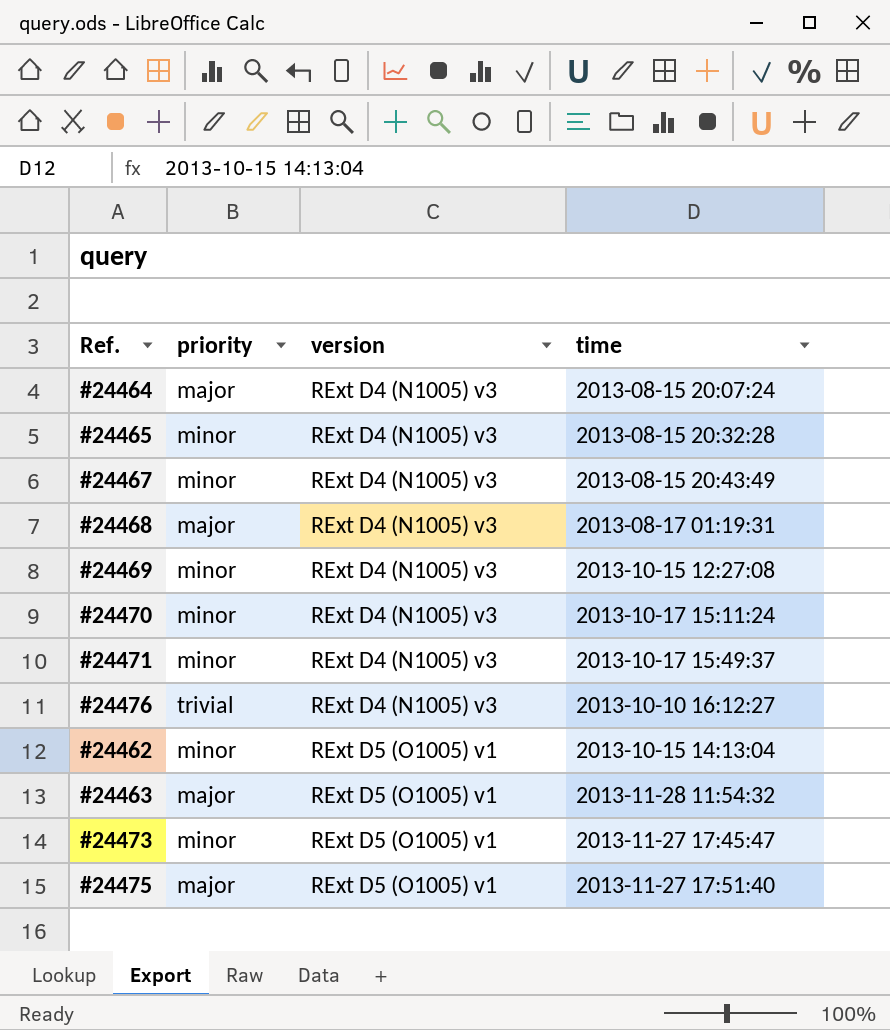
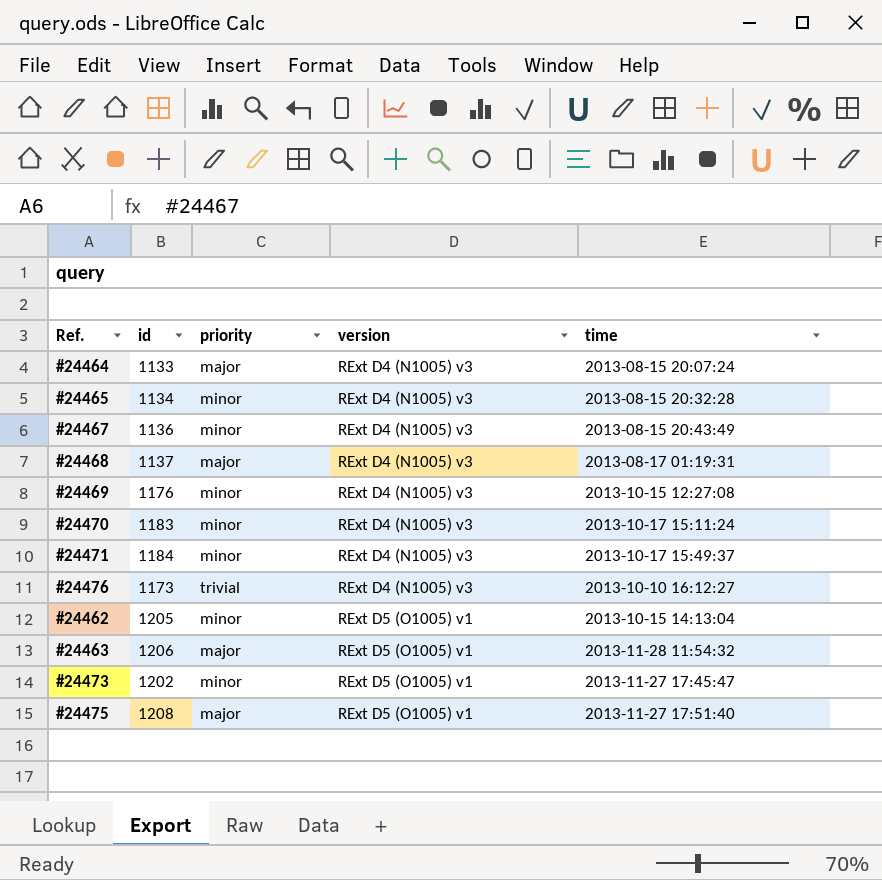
column id | position: none -> 2

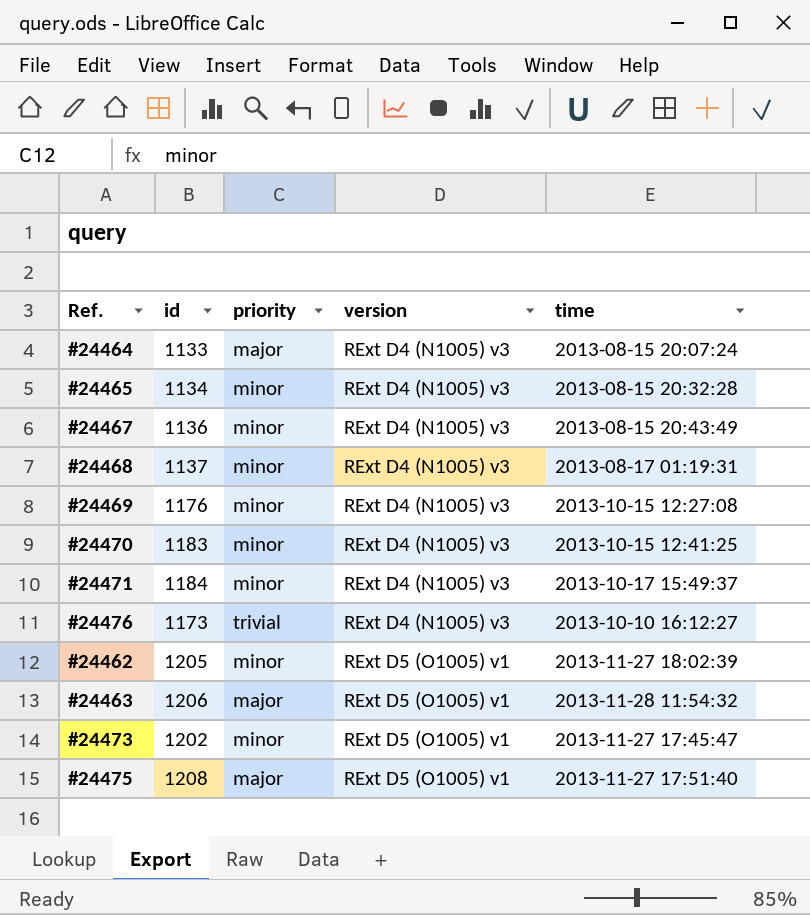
#24468 | priority: major -> minor
#24470 | time: 2013-10-17 15:11:24 -> 2013-10-15 12:41:25
#24462 | time: 2013-10-15 14:13:04 -> 2013-11-27 18:02:39

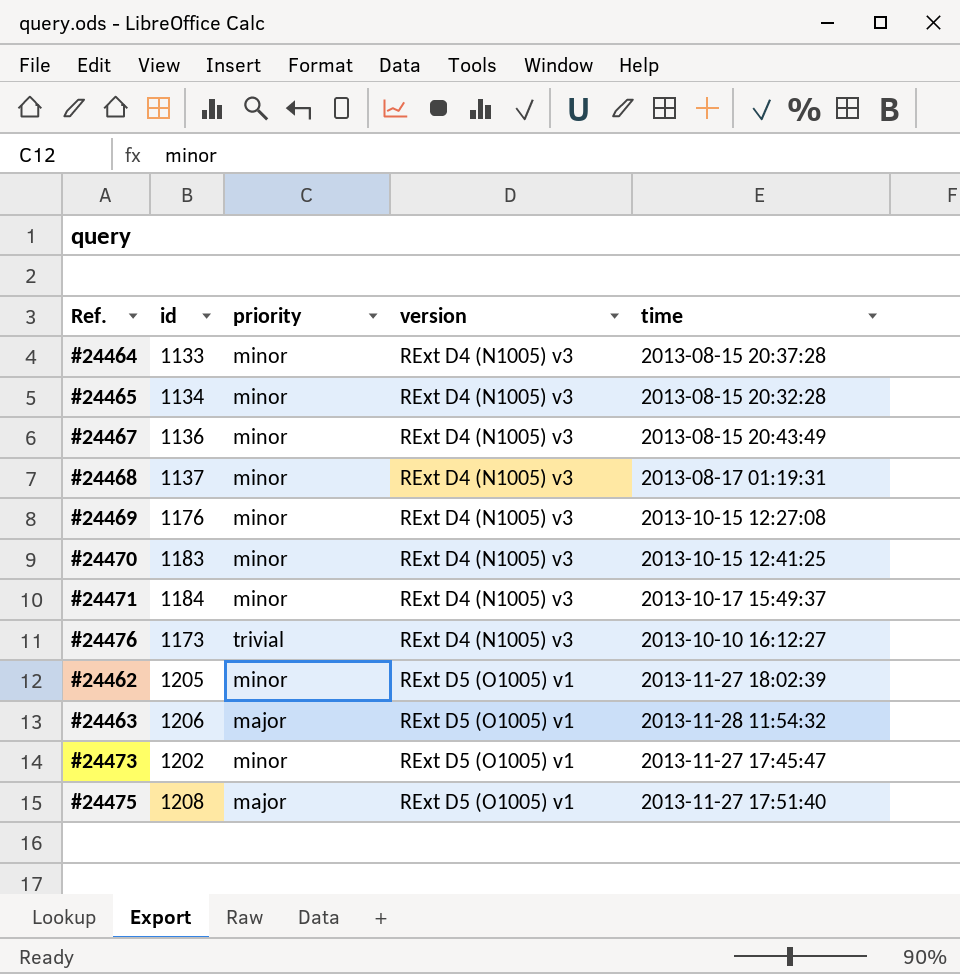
#24464 | priority: major -> minor
#24464 | time: 2013-08-15 20:07:24 -> 2013-08-15 20:37:28

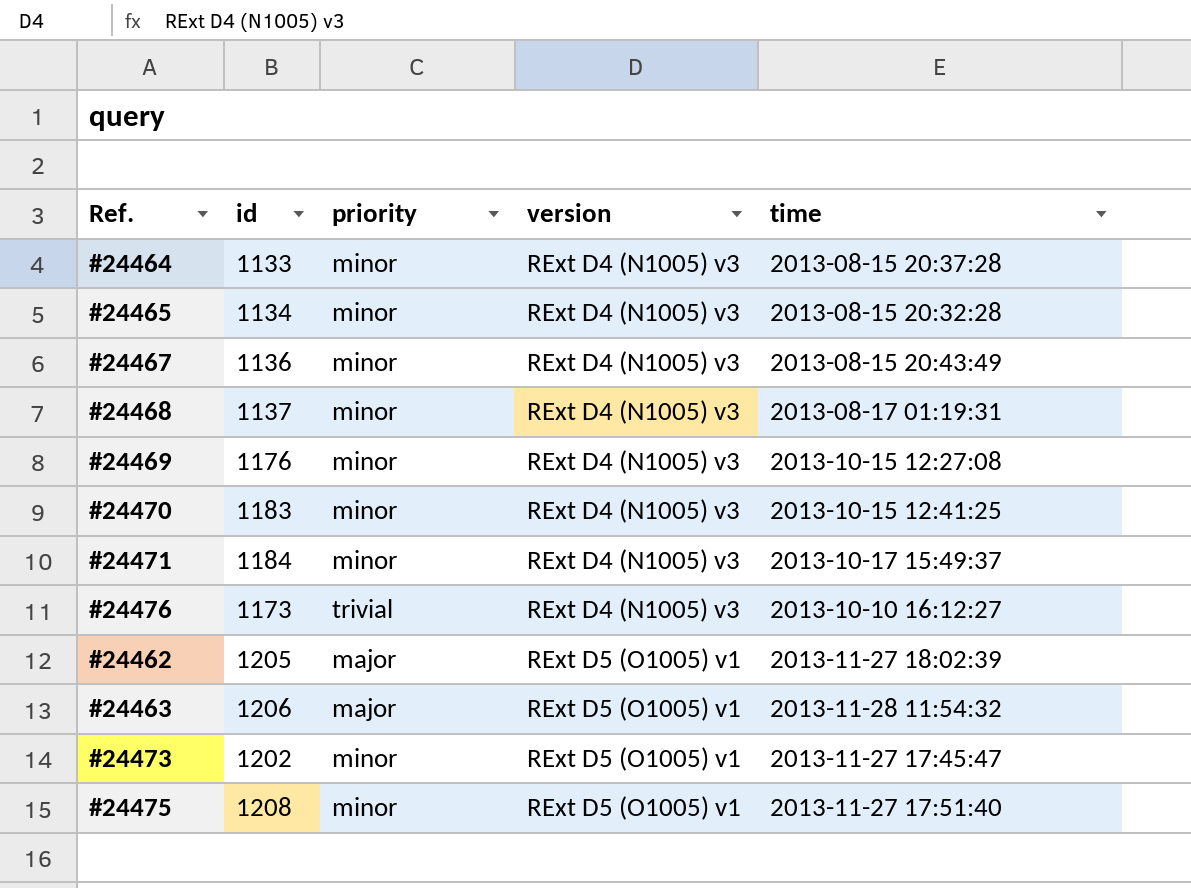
#24462 | priority: minor -> major
#24475 | priority: major -> minor

